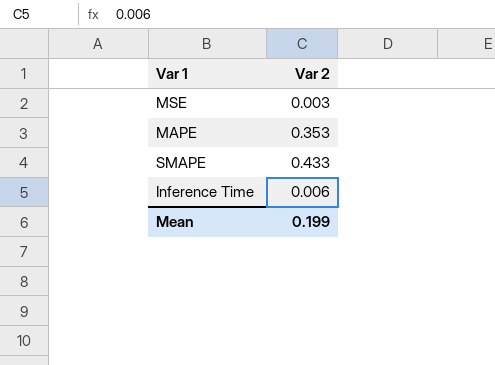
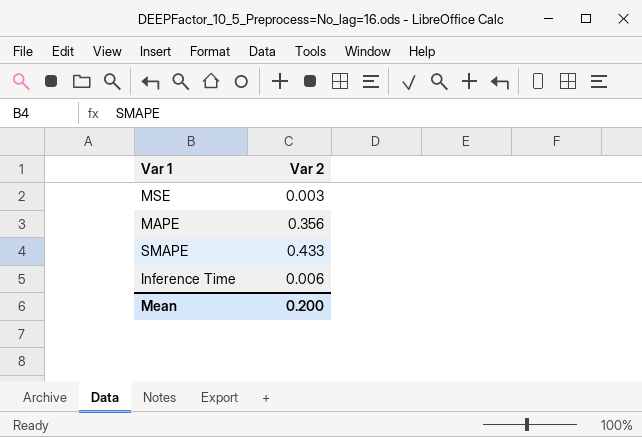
MAPE | Var 2: 0.353 -> 0.356
Mean | Var 2: 0.199 -> 0.200

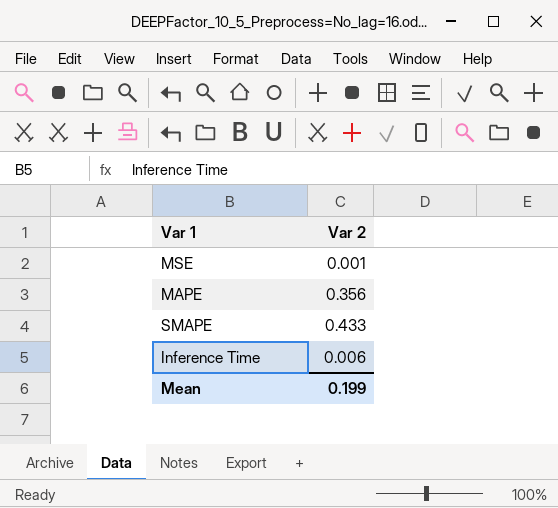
MSE | Var 2: 0.003 -> 0.001
Mean | Var 2: 0.200 -> 0.199

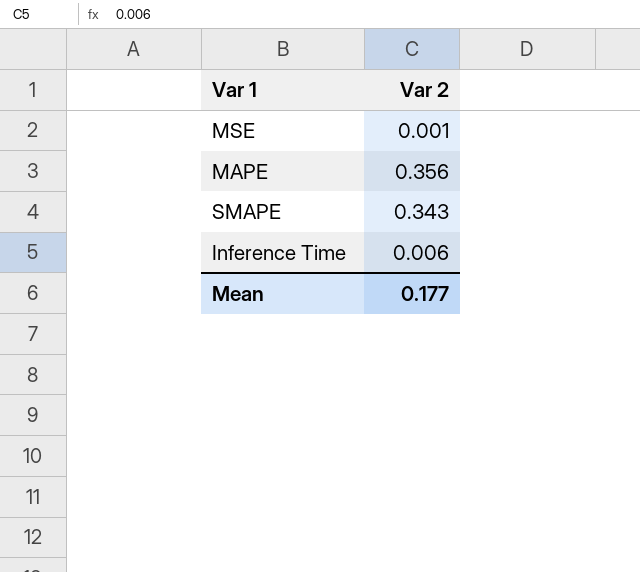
SMAPE | Var 2: 0.433 -> 0.343
Mean | Var 2: 0.199 -> 0.177

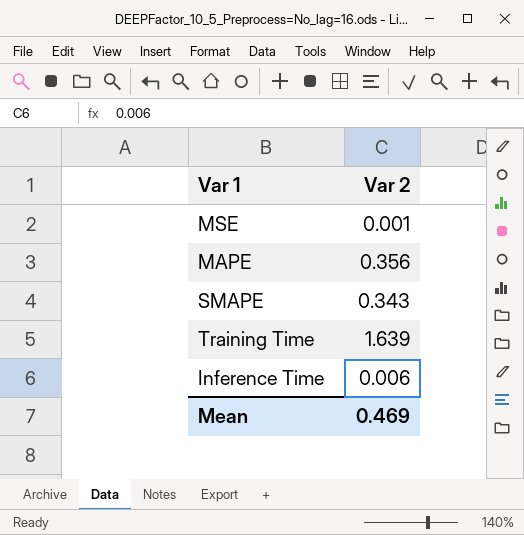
row Training Time: none -> 1.639
Mean | Var 2: 0.177 -> 0.469

